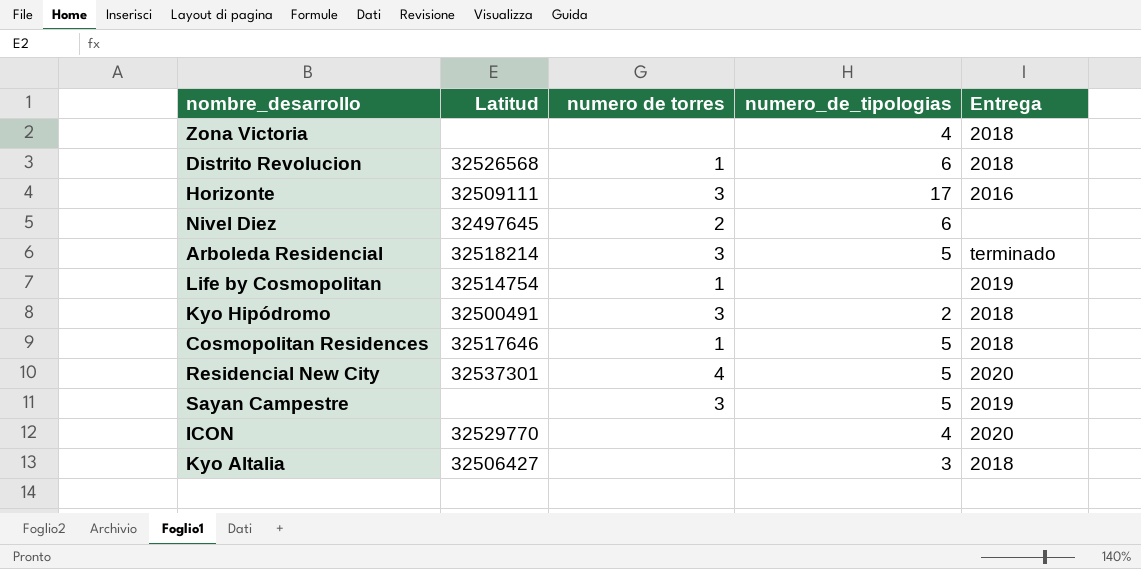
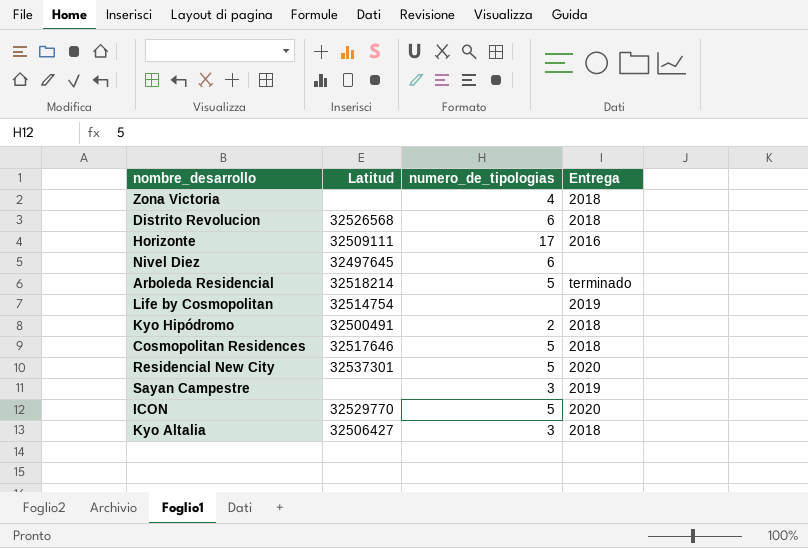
column numero de torres | position: 3 -> none
Sayan Campestre | numero_de_tipologias: 5 -> 3
ICON | numero_de_tipologias: 4 -> 5

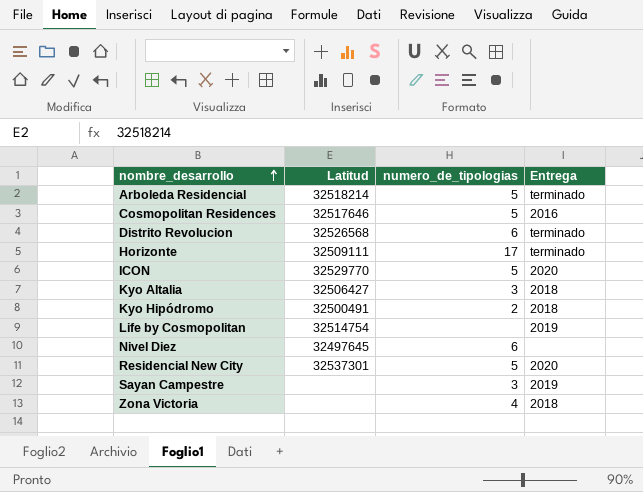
row order: none -> nombre_desarrollo ascending
Cosmopolitan Residences | Entrega: 2018 -> 2016
Distrito Revolucion | Entrega: 2018 -> terminado
Horizonte | Entrega: 2016 -> terminado

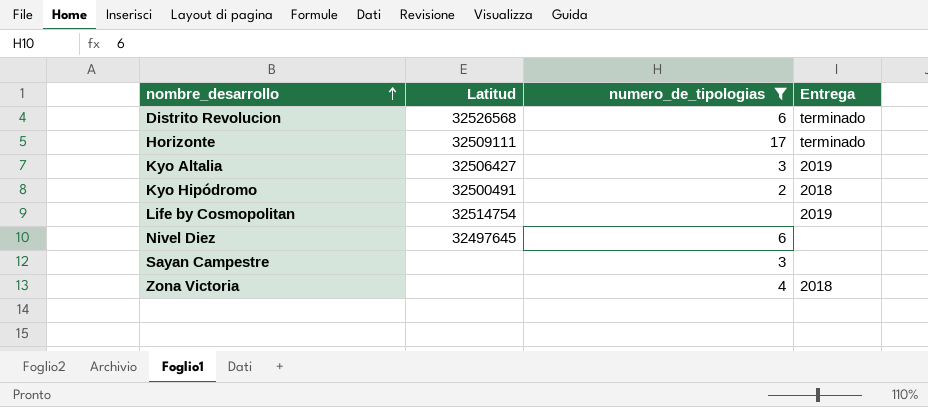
filter: none -> numero_de_tipologias != 5
Kyo Altalia | Entrega: 2018 -> 2019
Sayan Campestre | Entrega: 2019 -> none

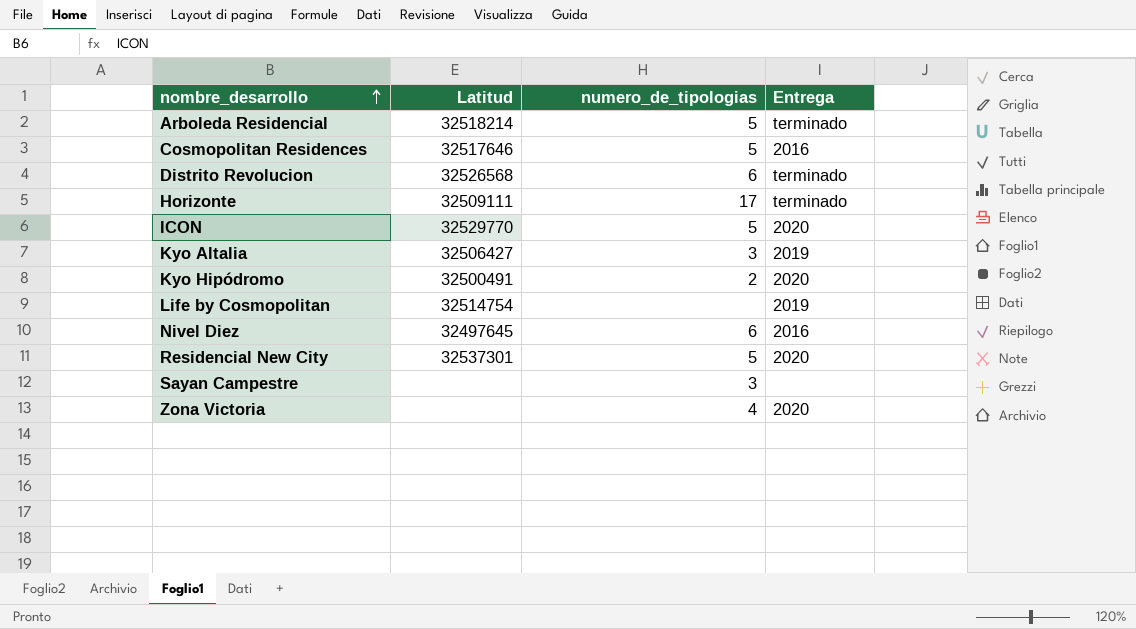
filter: numero_de_tipologias != 5 -> none
Kyo Hipódromo | Entrega: 2018 -> 2020
Nivel Diez | Entrega: none -> 2016
Zona Victoria | Entrega: 2018 -> 2020

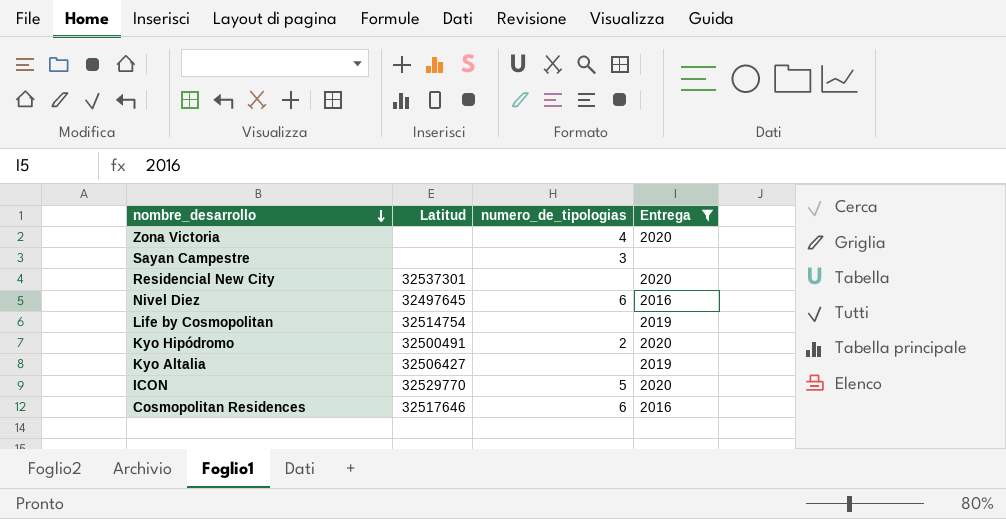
filter: none -> Entrega != terminado
row order: nombre_desarrollo ascending -> nombre_desarrollo descending
Residencial New City | numero_de_tipologias: 5 -> none
Kyo Altalia | numero_de_tipologias: 3 -> none
Cosmopolitan Residences | numero_de_tipologias: 5 -> 6

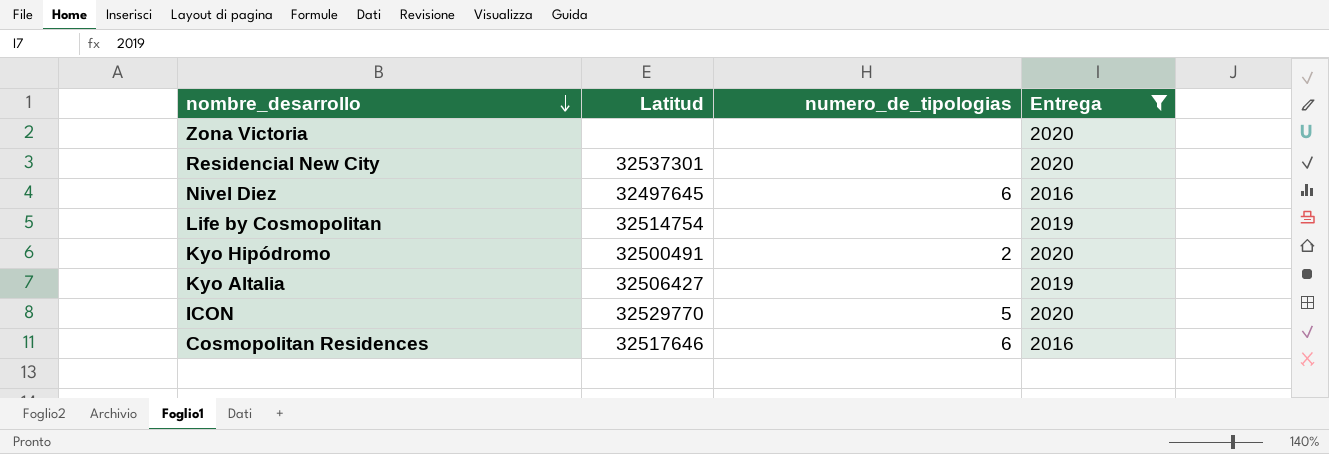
row Sayan Campestre: none | 3 | none -> none
Zona Victoria | numero_de_tipologias: 4 -> none

